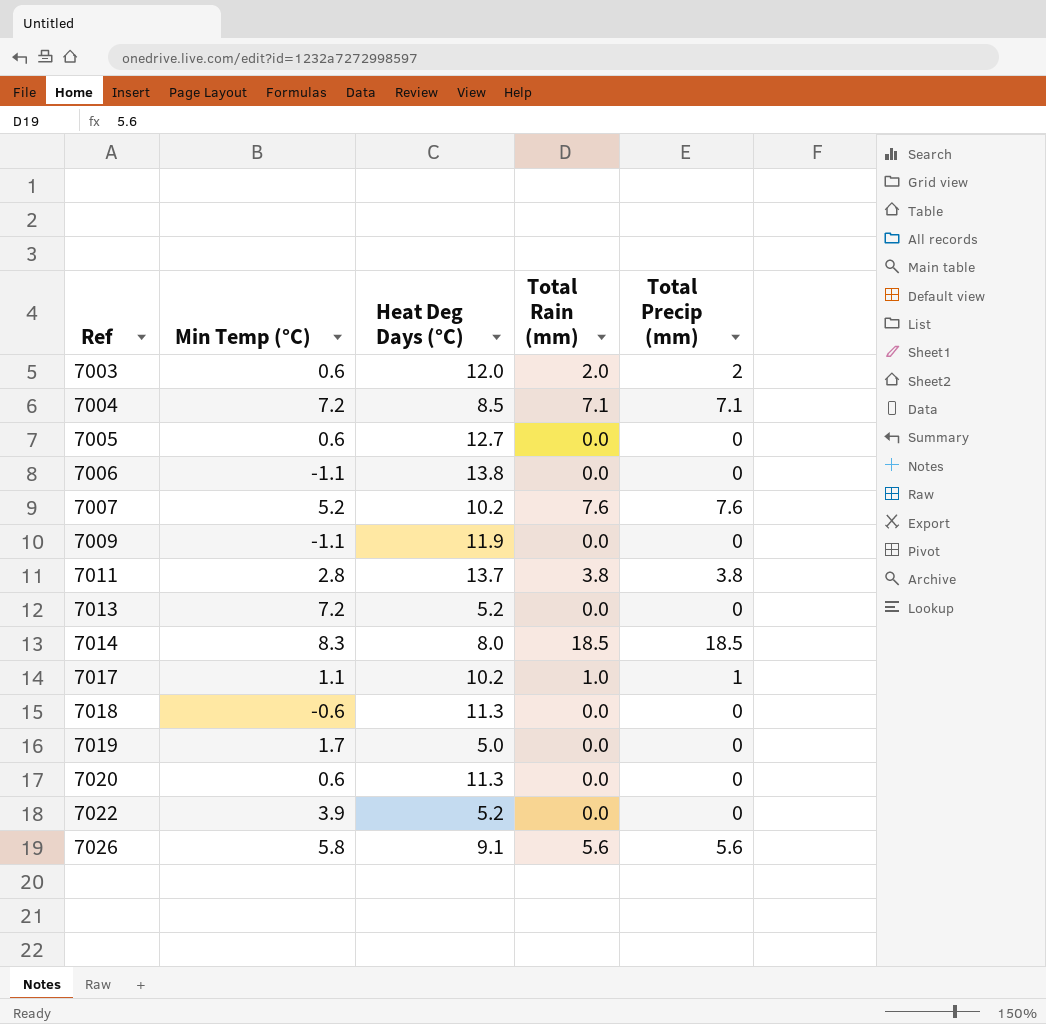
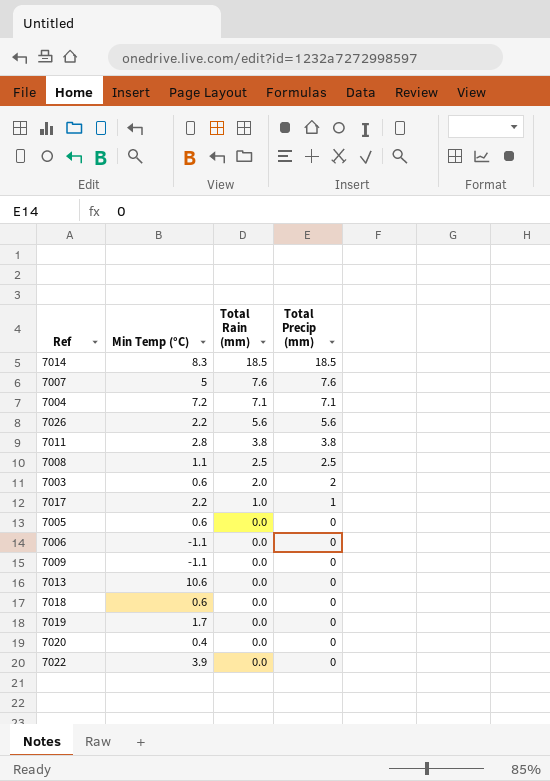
row order: Ref ascending -> Total Rain (mm) descending
column Heat Deg Days (°C) | position: 3 -> none
7007 | Min Temp (°C): 5.2 -> 5
7026 | Min Temp (°C): 5.8 -> 2.2
row 7008: none -> 1.1 | 2.5 | 2.5
7017 | Min Temp (°C): 1.1 -> 2.2
7013 | Min Temp (°C): 7.2 -> 10.6
7018 | Min Temp (°C): -0.6 -> 0.6
7020 | Min Temp (°C): 0.6 -> 0.4

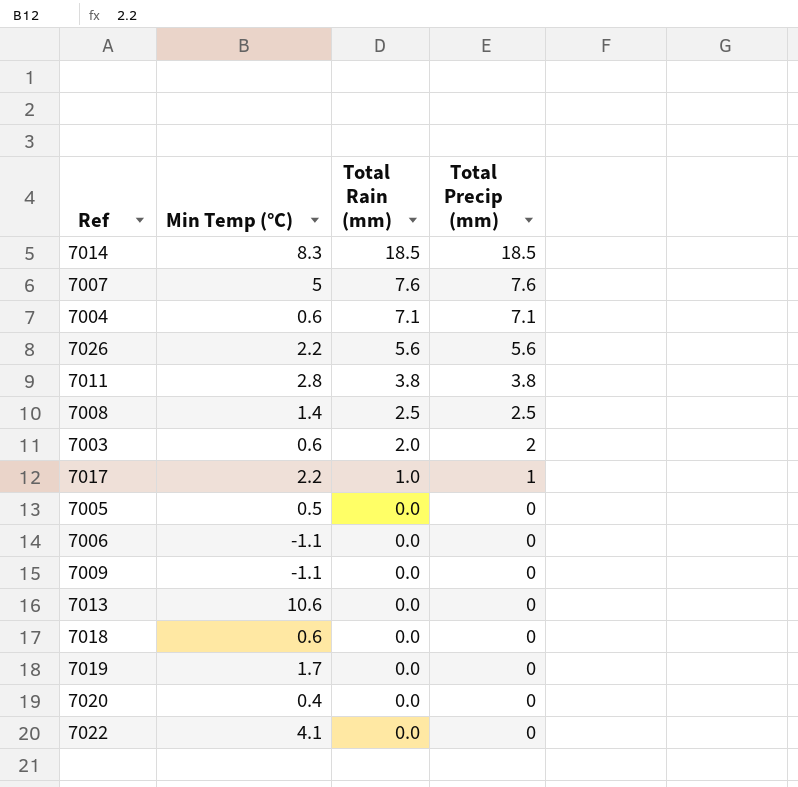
7004 | Min Temp (°C): 7.2 -> 0.6
7008 | Min Temp (°C): 1.1 -> 1.4
7005 | Min Temp (°C): 0.6 -> 0.5
7022 | Min Temp (°C): 3.9 -> 4.1

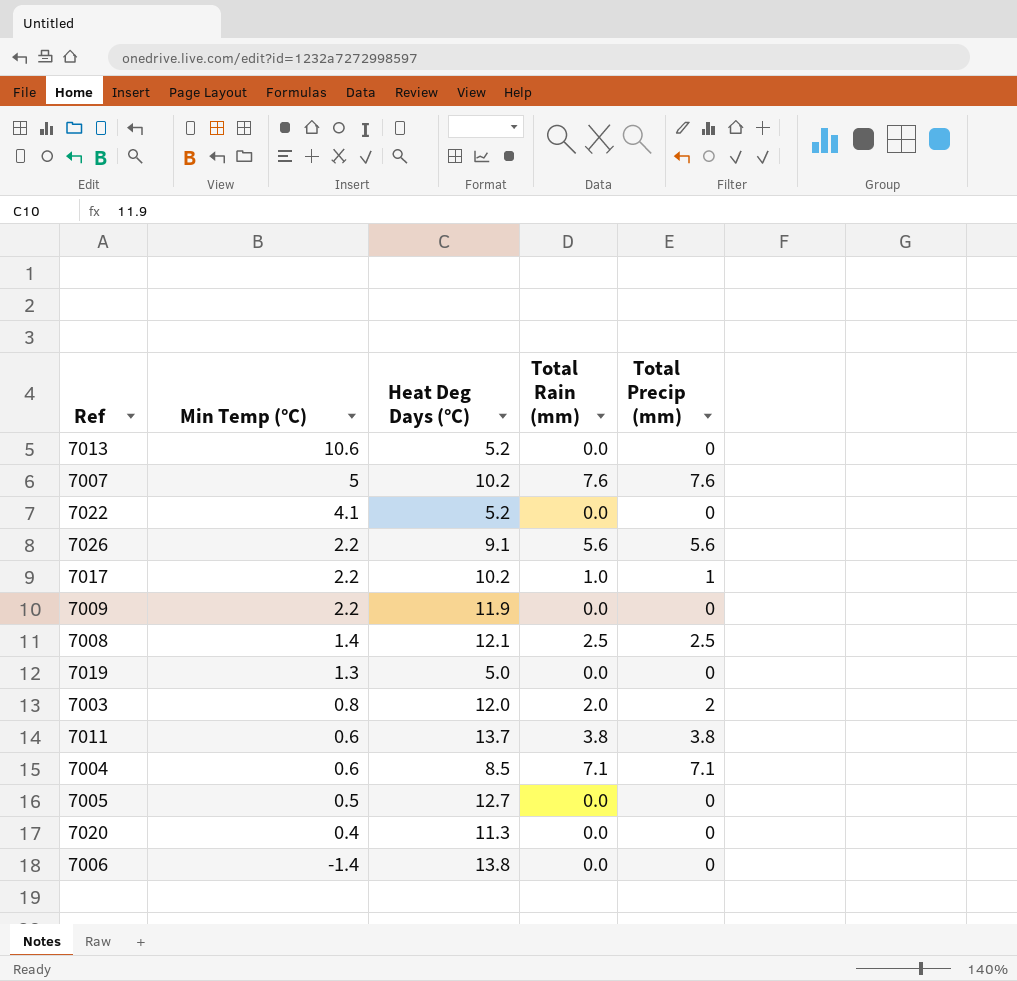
row order: Total Rain (mm) descending -> Min Temp (°C) descending
column Heat Deg Days (°C) | position: none -> 3
row 7014: 8.3 | 18.5 | 18.5 -> none
row 7018: 0.6 | 0.0 | 0 -> none
7009 | Min Temp (°C): -1.1 -> 2.2
7019 | Min Temp (°C): 1.7 -> 1.3
7003 | Min Temp (°C): 0.6 -> 0.8
7011 | Min Temp (°C): 2.8 -> 0.6
7006 | Min Temp (°C): -1.1 -> -1.4

